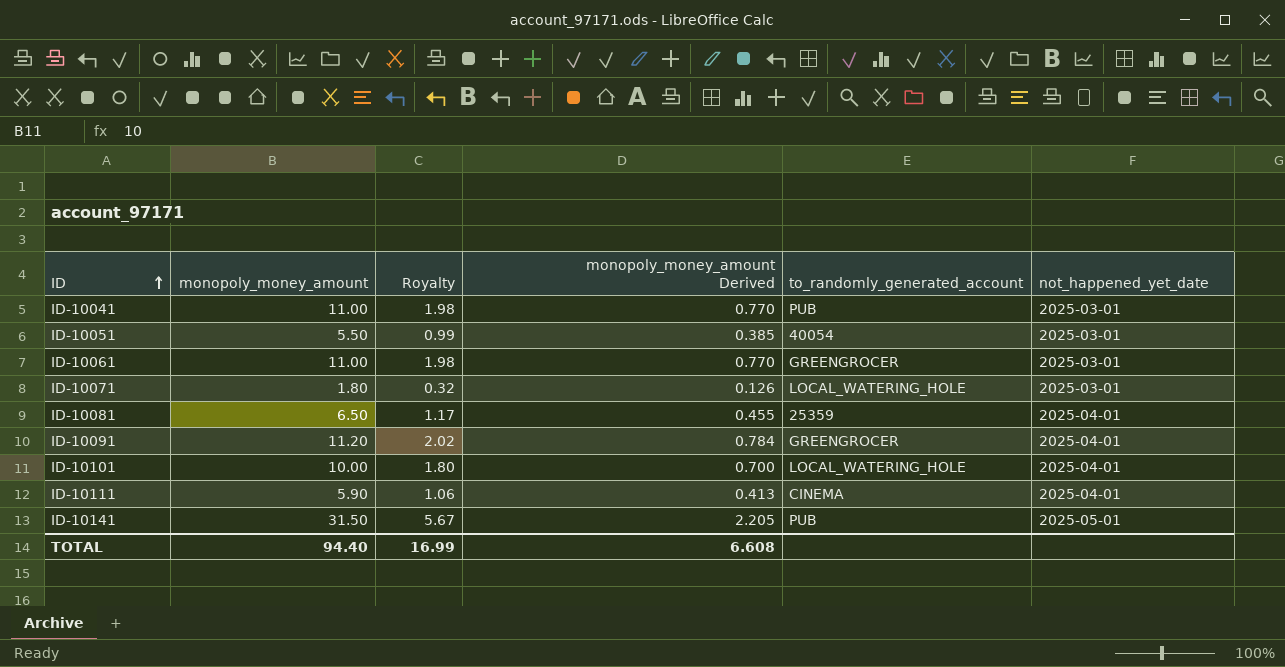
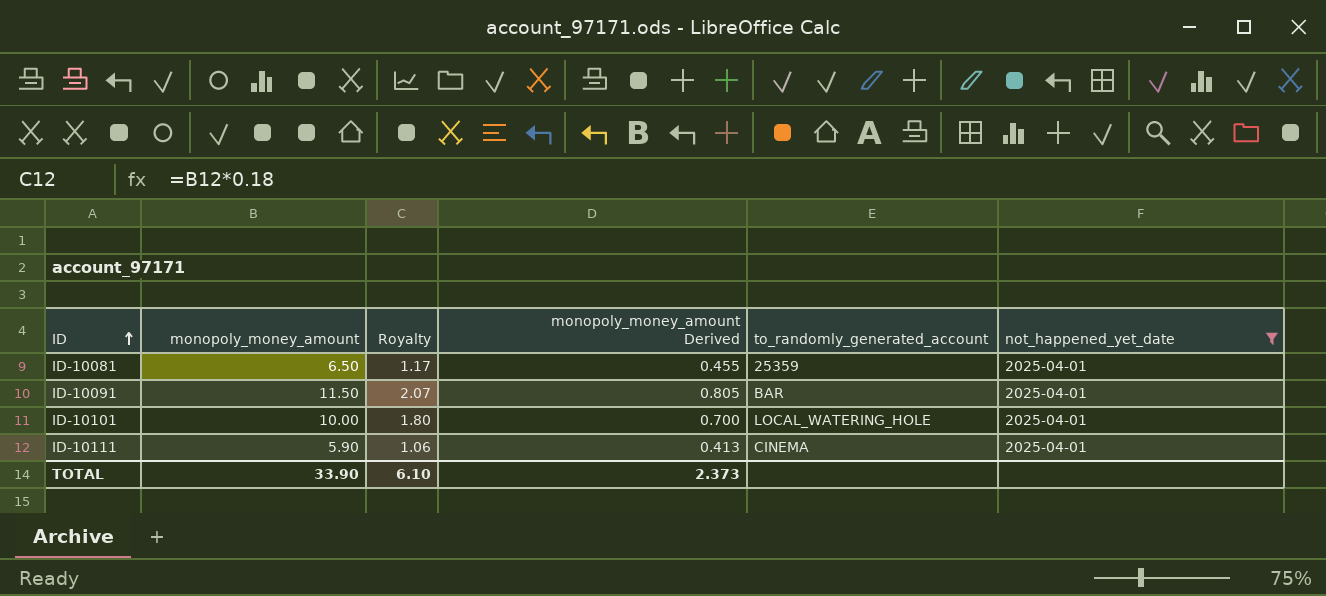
filter: none -> not_happened_yet_date = 2025-04-01
ID-10091 | monopoly_money_amount: 11.20 -> 11.50
ID-10091 | Royalty: 2.02 -> 2.07
ID-10091 | monopoly_money_amount Derived: 0.784 -> 0.805
ID-10091 | to_randomly_generated_account: GREENGROCER -> BAR
TOTAL | monopoly_money_amount: 94.40 -> 33.90
TOTAL | Royalty: 16.99 -> 6.10
TOTAL | monopoly_money_amount Derived: 6.608 -> 2.373

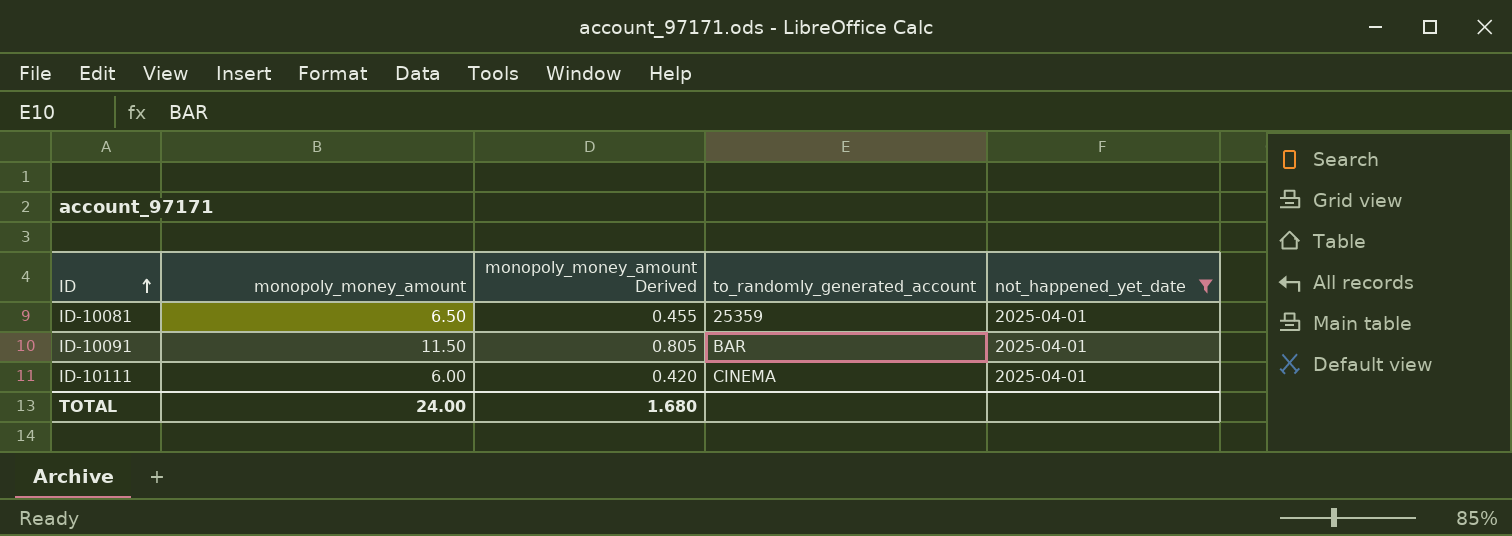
column Royalty | formula: [monopoly_money_amount] * 0.18 -> none
row ID-10101: 10.00 | 1.80 | 0.700 | LOCAL_WATERING_HOLE | 2025-04-01 -> none
ID-10111 | monopoly_money_amount: 5.90 -> 6.00
ID-10111 | monopoly_money_amount Derived: 0.413 -> 0.420
TOTAL | monopoly_money_amount: 33.90 -> 24.00
TOTAL | monopoly_money_amount Derived: 2.373 -> 1.680

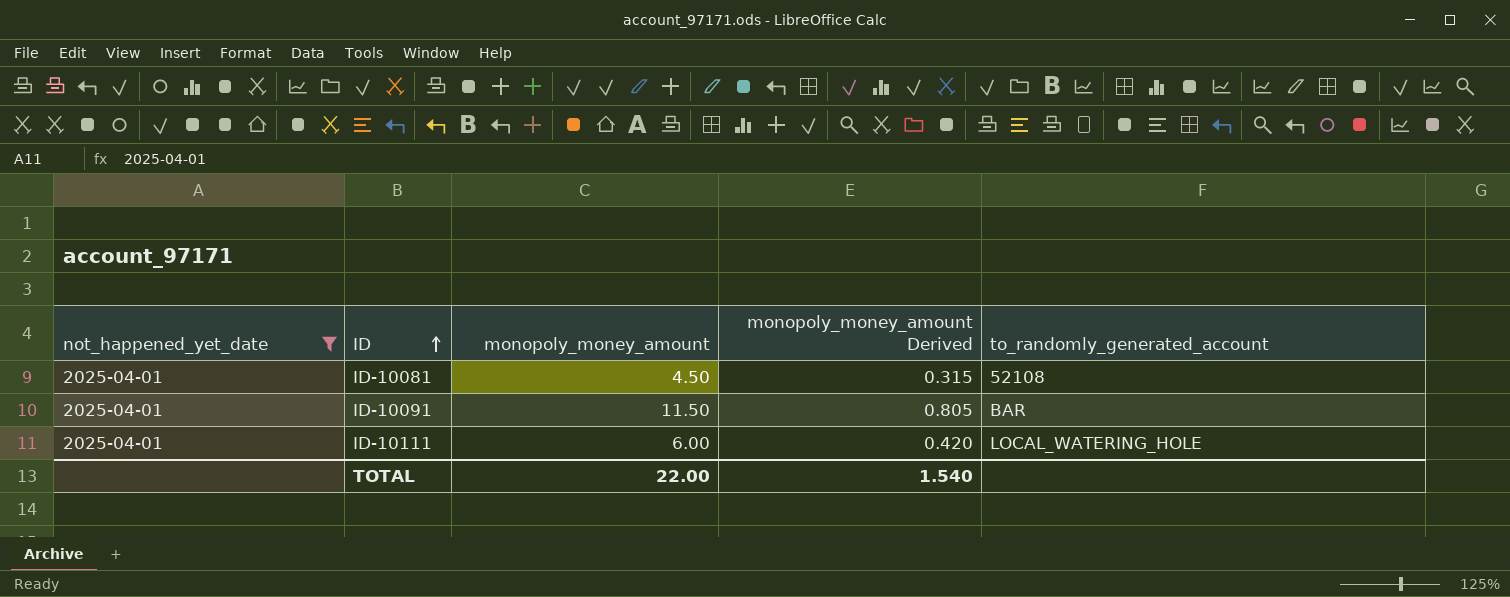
column not_happened_yet_date | position: 5 -> 1
ID-10081 | monopoly_money_amount: 6.50 -> 4.50
ID-10081 | monopoly_money_amount Derived: 0.455 -> 0.315
ID-10081 | to_randomly_generated_account: 25359 -> 52108
ID-10111 | to_randomly_generated_account: CINEMA -> LOCAL_WATERING_HOLE
TOTAL | monopoly_money_amount: 24.00 -> 22.00
TOTAL | monopoly_money_amount Derived: 1.680 -> 1.540

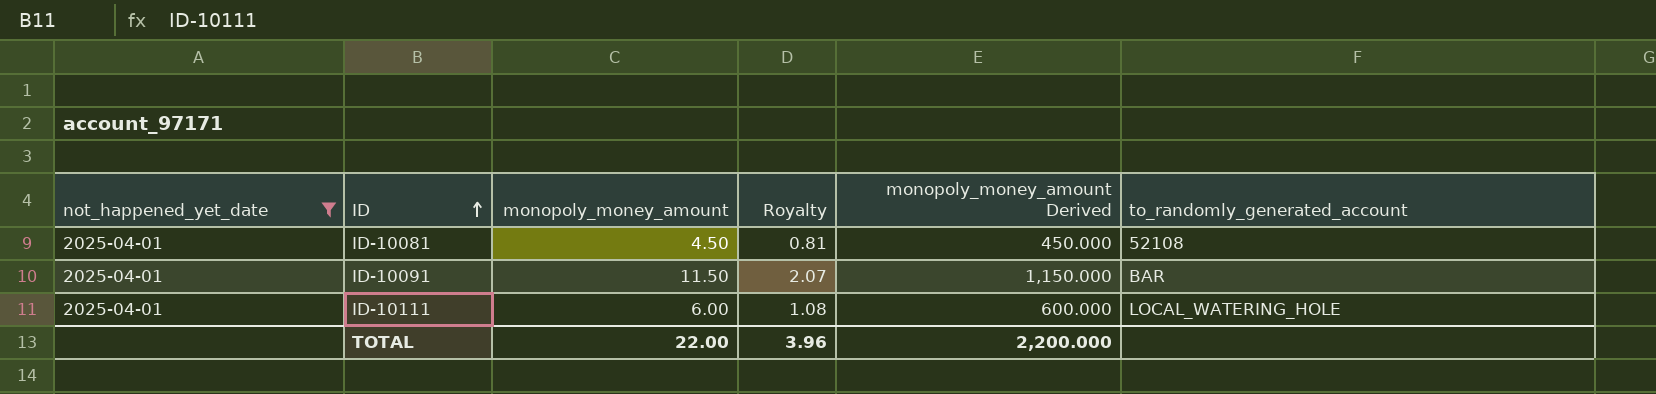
column Royalty | formula: none -> [monopoly_money_amount] * 0.18
column monopoly_money_amount Derived | formula: [monopoly_money_amount] * 0.07 -> [monopoly_money_amount] * 100
TOTAL | monopoly_money_amount Derived: 1.540 -> 2,200.000

